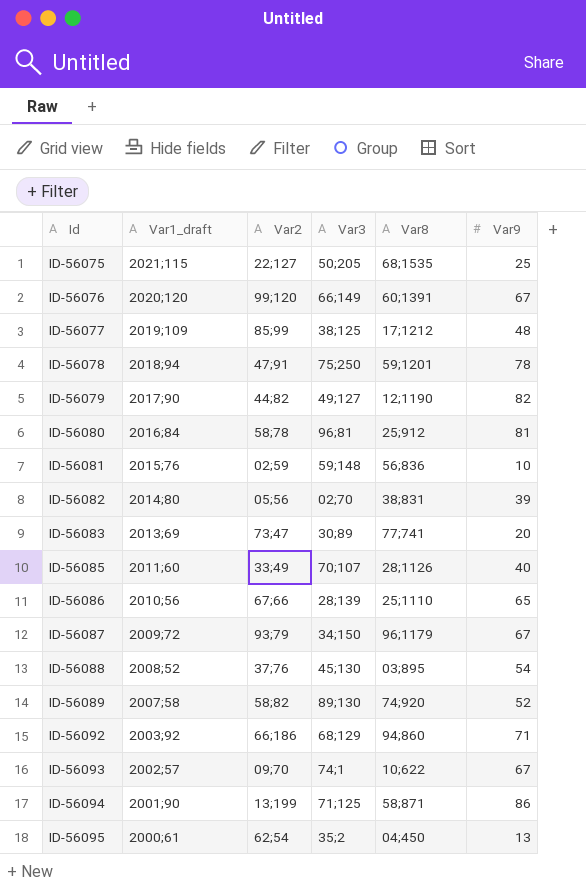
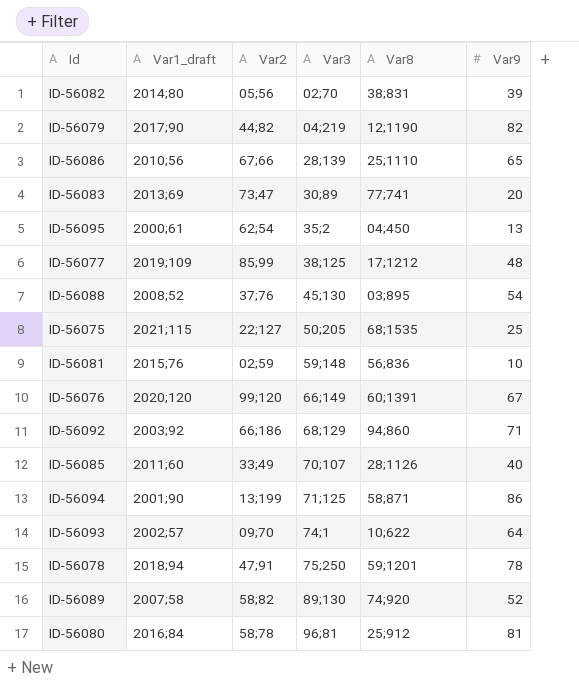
row order: Id ascending -> Var3 ascending
row ID-56087: 2009;72 | 93;79 | 34;150 | 96;1179 | 67 -> none
ID-56079 | Var3: 49;127 -> 04;219
ID-56093 | Var9: 67 -> 64

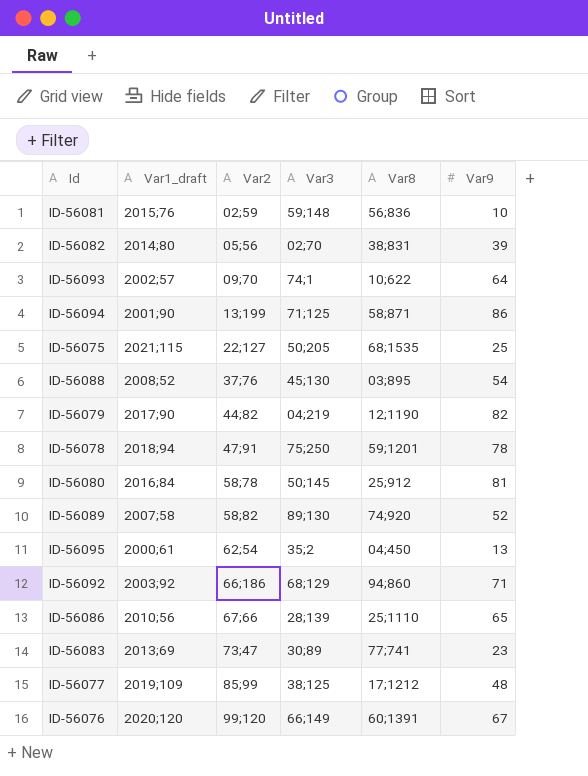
row order: Var3 ascending -> Var2 ascending
row ID-56085: 2011;60 | 33;49 | 70;107 | 28;1126 | 40 -> none
ID-56080 | Var3: 96;81 -> 50;145
ID-56083 | Var9: 20 -> 23

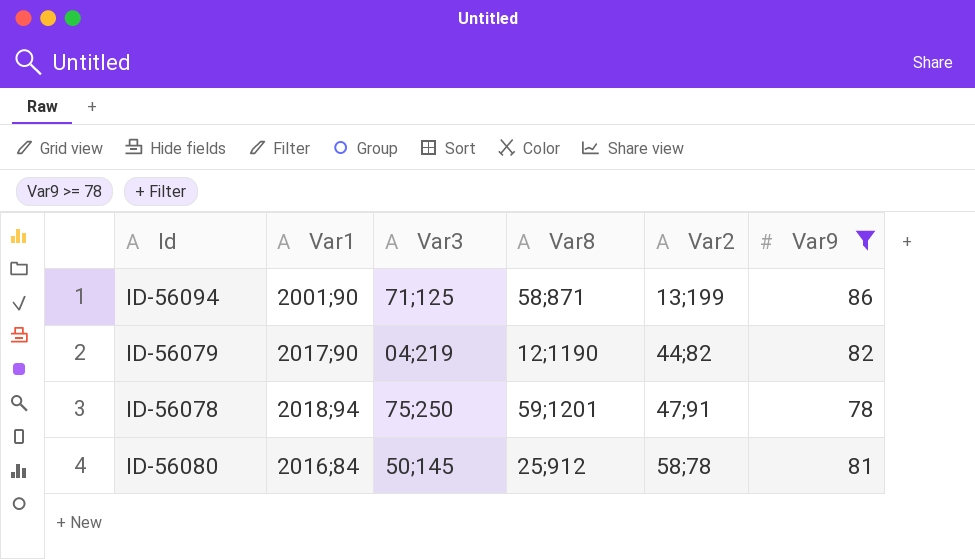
filter: none -> Var9 >= 78
column name: Var1_draft -> Var1
column Var2 | position: 3 -> 5

